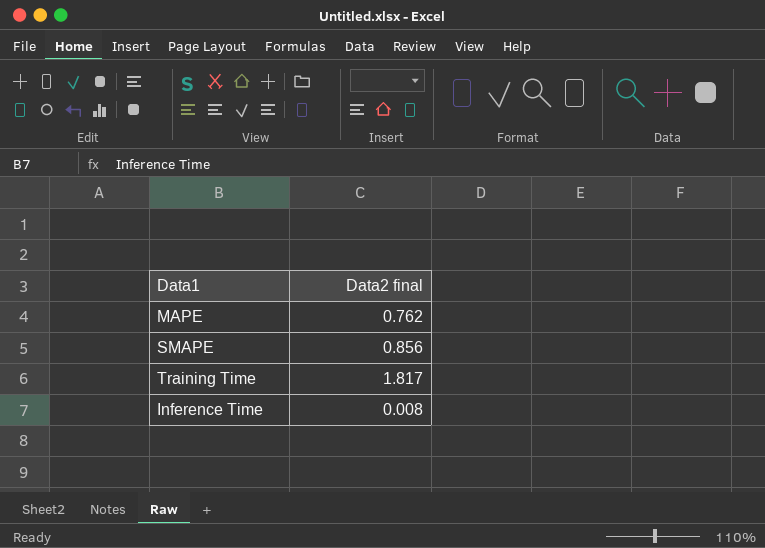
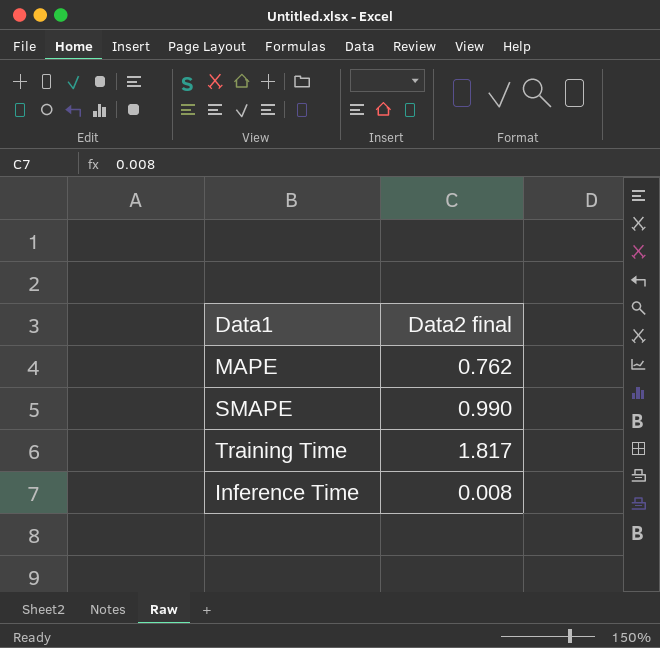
SMAPE | Data2 final: 0.856 -> 0.990

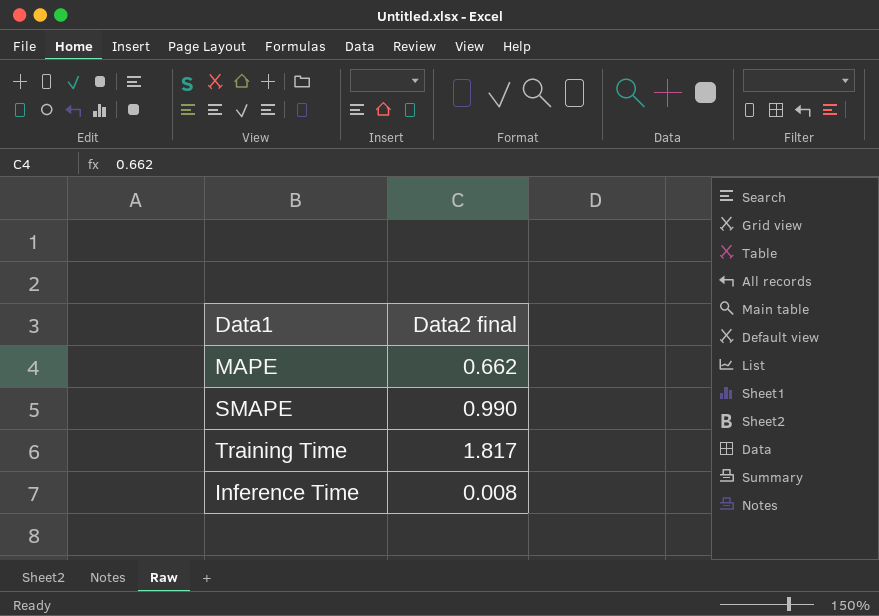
MAPE | Data2 final: 0.762 -> 0.662

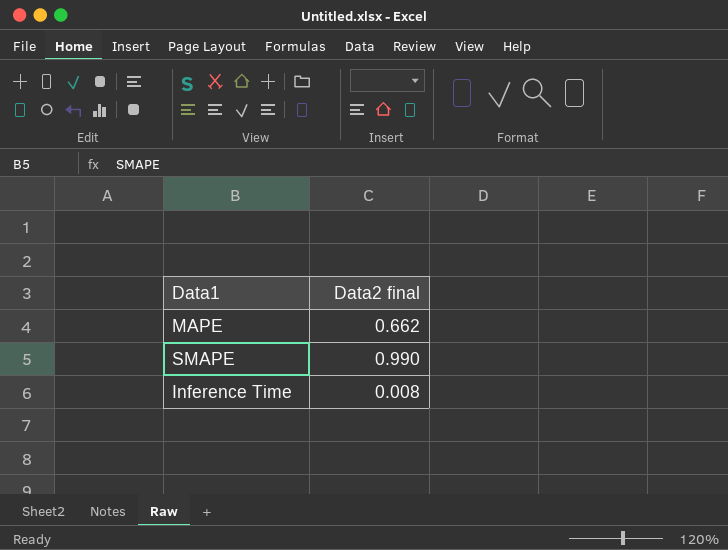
row Training Time: 1.817 -> none

